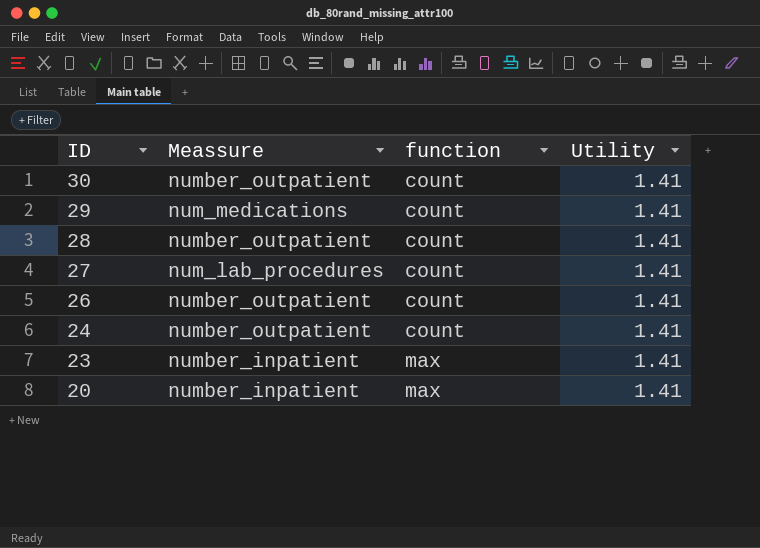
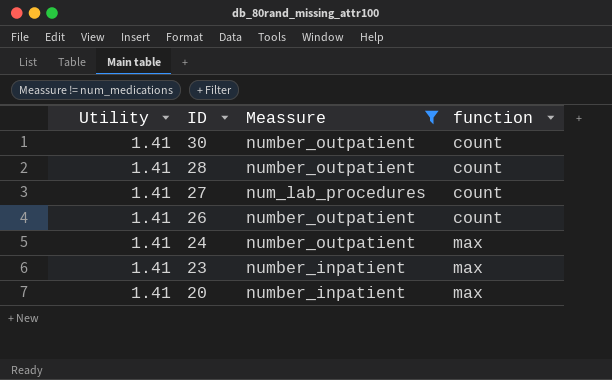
filter: none -> Meassure != num_medications
column Utility | position: 4 -> 1
24 | function: count -> max

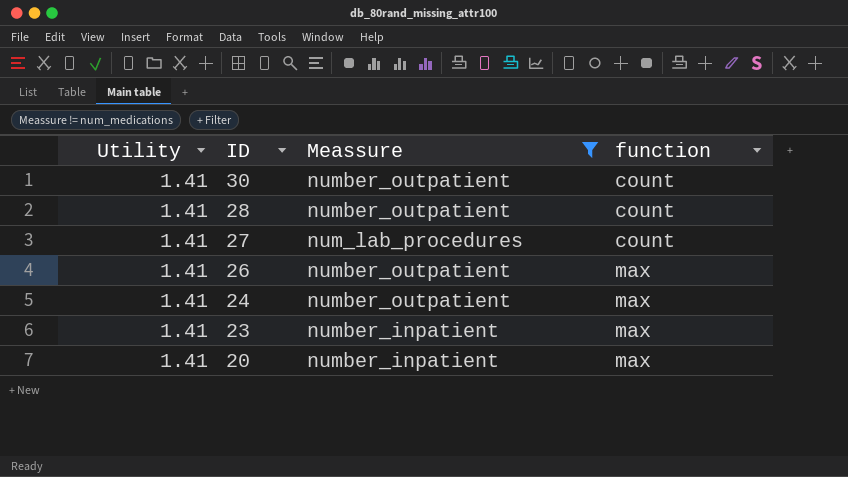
26 | function: count -> max

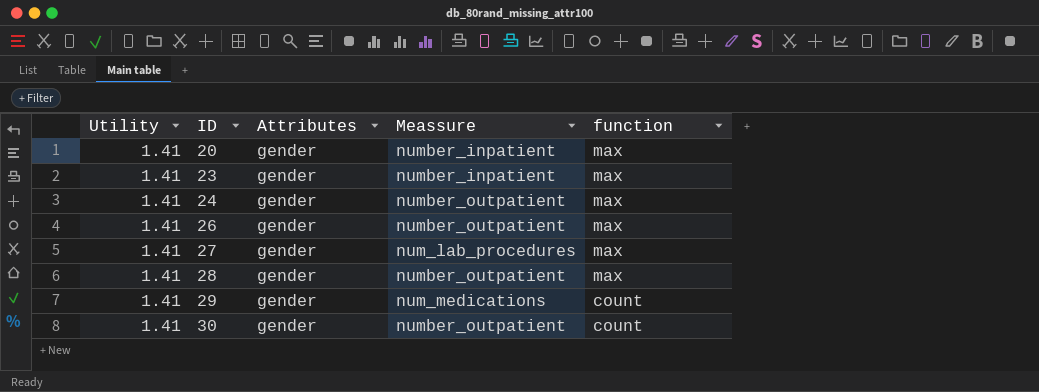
filter: Meassure != num_medications -> none
row order: ID descending -> ID ascending
column Attributes | position: none -> 3
27 | function: count -> max
28 | function: count -> max

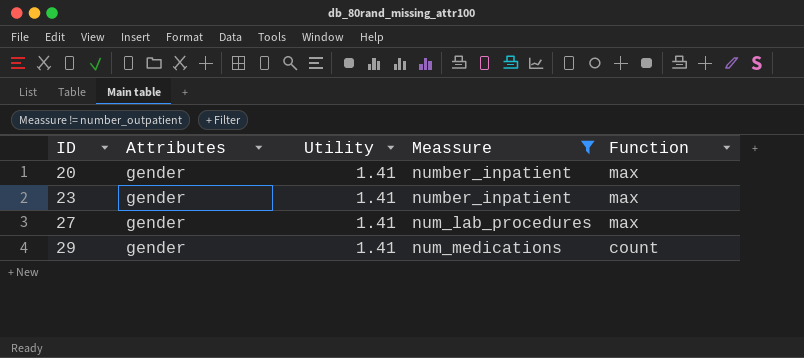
filter: none -> Meassure != number_outpatient
column Utility | position: 1 -> 3
column name: function -> Function

